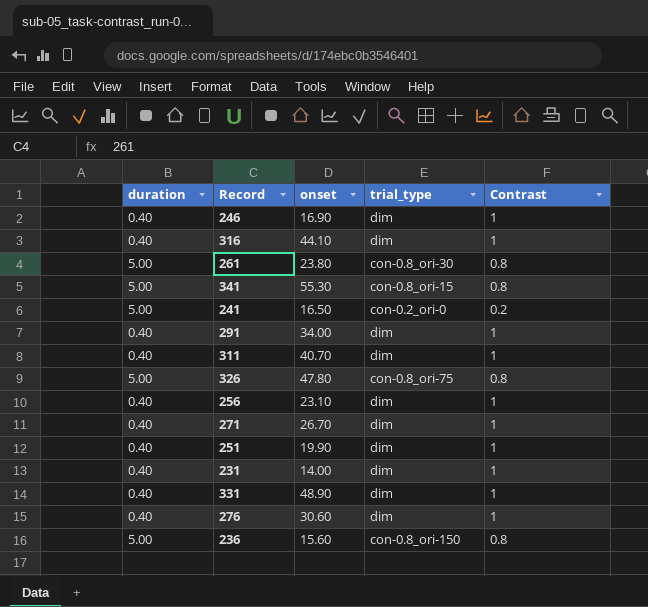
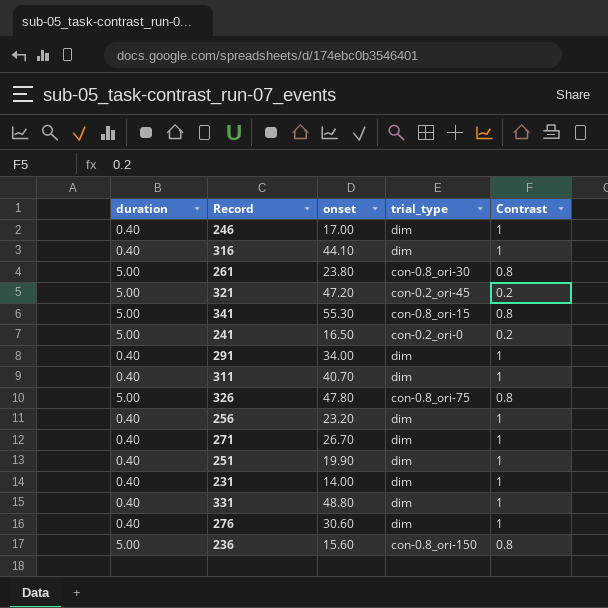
246 | onset: 16.90 -> 17.00
row 321: none -> 5.00 | 47.20 | con-0.2_ori-45 | 0.2
256 | onset: 23.10 -> 23.20
331 | onset: 48.90 -> 48.80

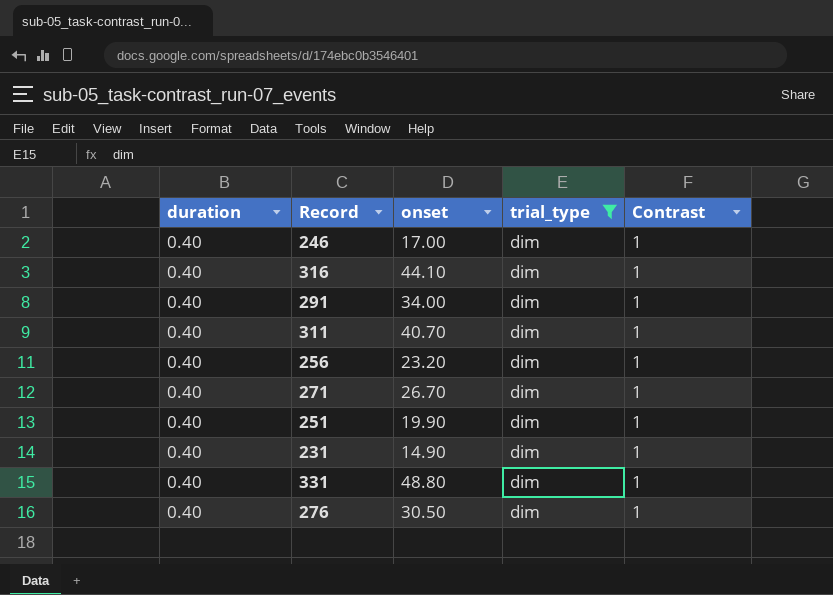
filter: none -> trial_type = dim
231 | onset: 14.00 -> 14.90
276 | onset: 30.60 -> 30.50

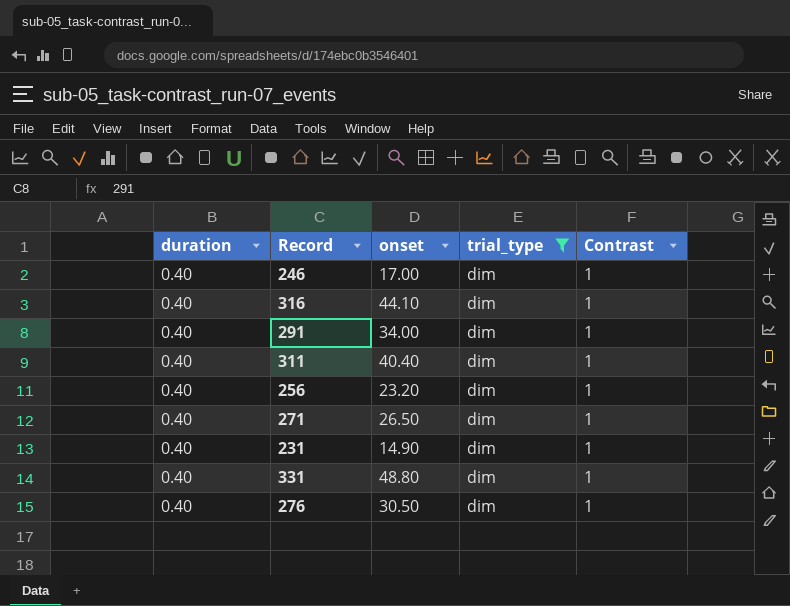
row 251: 0.40 | 19.90 | dim | 1 -> none
311 | onset: 40.70 -> 40.40
271 | onset: 26.70 -> 26.50

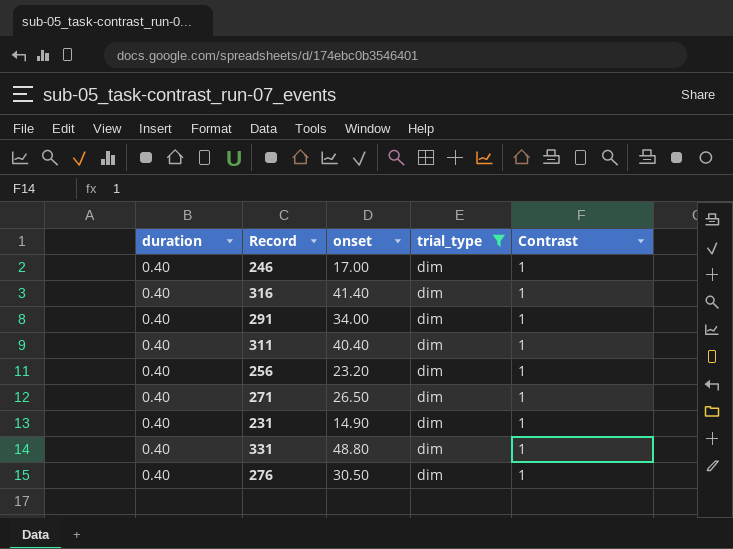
316 | onset: 44.10 -> 41.40

